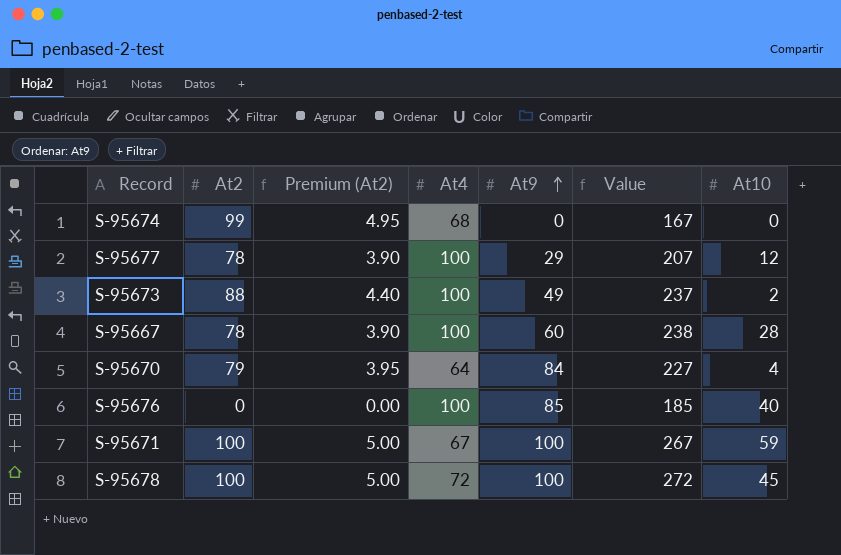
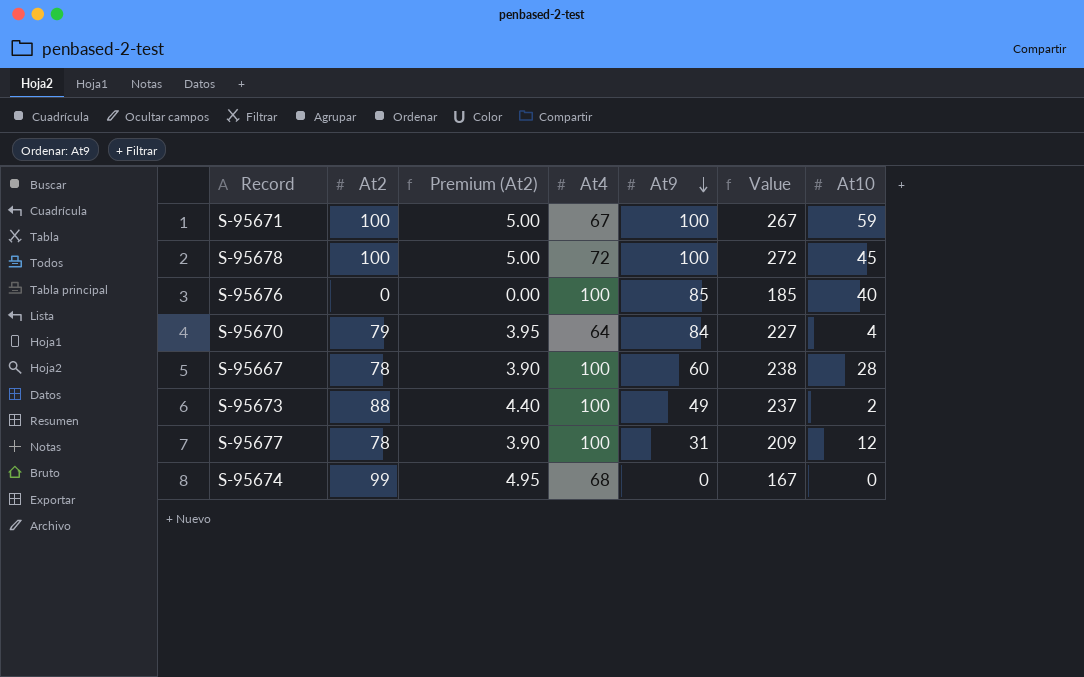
row order: At9 ascending -> At9 descending
S-95677 | At9: 29 -> 31
S-95677 | Value: 207 -> 209

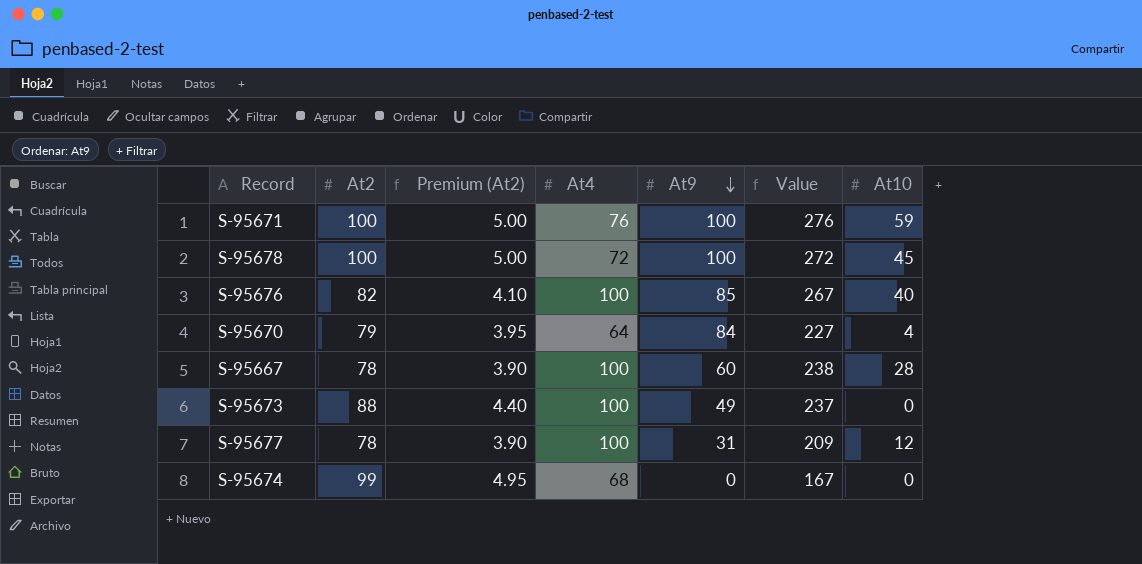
S-95671 | At4: 67 -> 76
S-95671 | Value: 267 -> 276
S-95676 | At2: 0 -> 82
S-95676 | Premium (At2): 0.00 -> 4.10
S-95676 | Value: 185 -> 267
S-95673 | At10: 2 -> 0

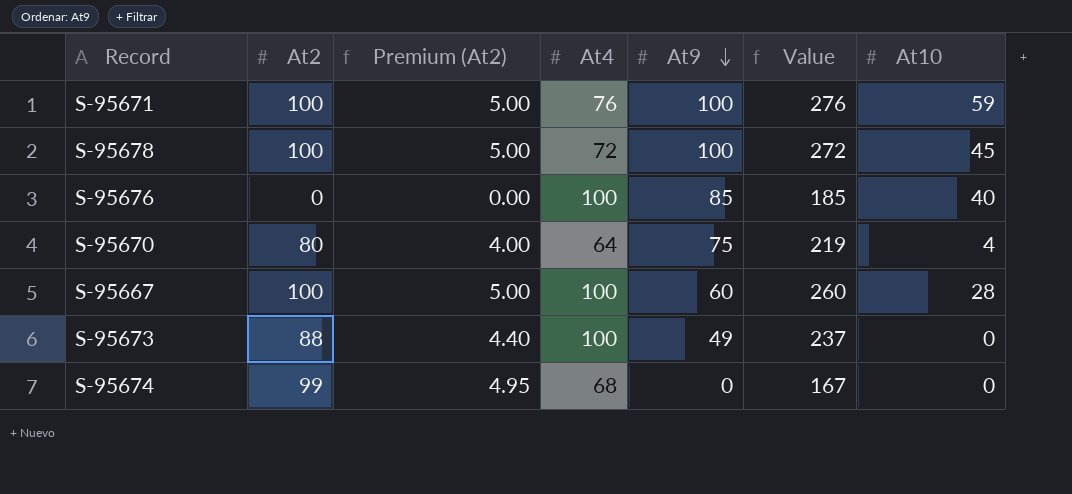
row S-95677: 78 | 3.90 | 100 | 31 | 209 | 12 -> none
S-95676 | At2: 82 -> 0
S-95676 | Premium (At2): 4.10 -> 0.00
S-95676 | Value: 267 -> 185
S-95670 | At2: 79 -> 80
S-95670 | Premium (At2): 3.95 -> 4.00
S-95670 | At9: 84 -> 75
S-95670 | Value: 227 -> 219
S-95667 | At2: 78 -> 100
S-95667 | Premium (At2): 3.90 -> 5.00
S-95667 | Value: 238 -> 260

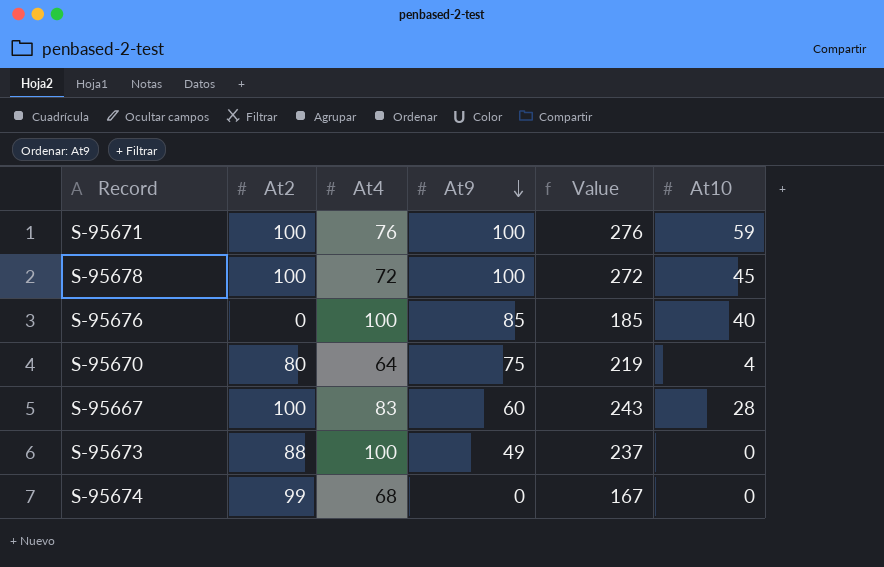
column Premium (At2) | formula: [At2] * 0.05 -> none
S-95667 | At4: 100 -> 83
S-95667 | Value: 260 -> 243

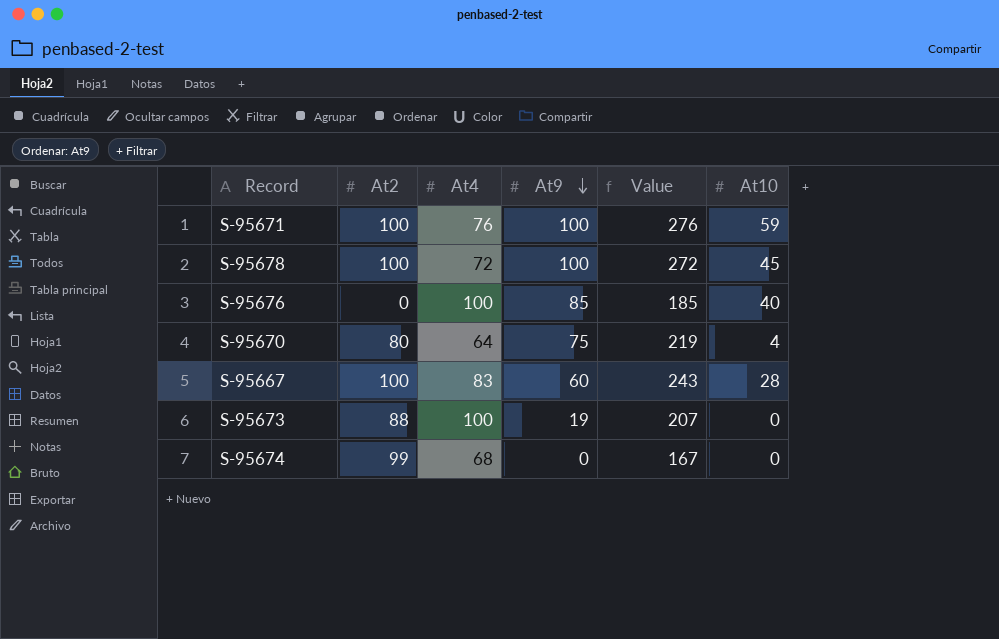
S-95673 | At9: 49 -> 19
S-95673 | Value: 237 -> 207

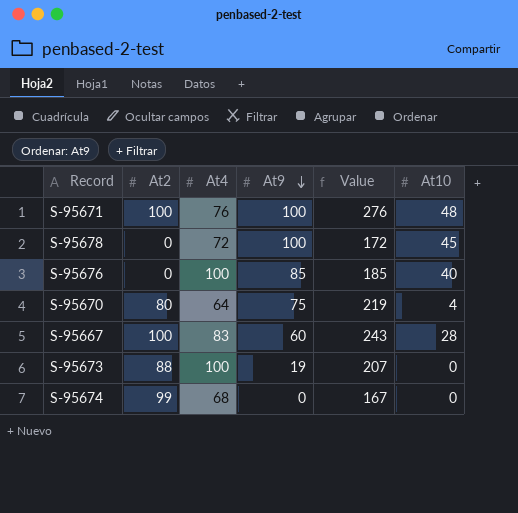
S-95671 | At10: 59 -> 48
S-95678 | At2: 100 -> 0
S-95678 | Value: 272 -> 172

